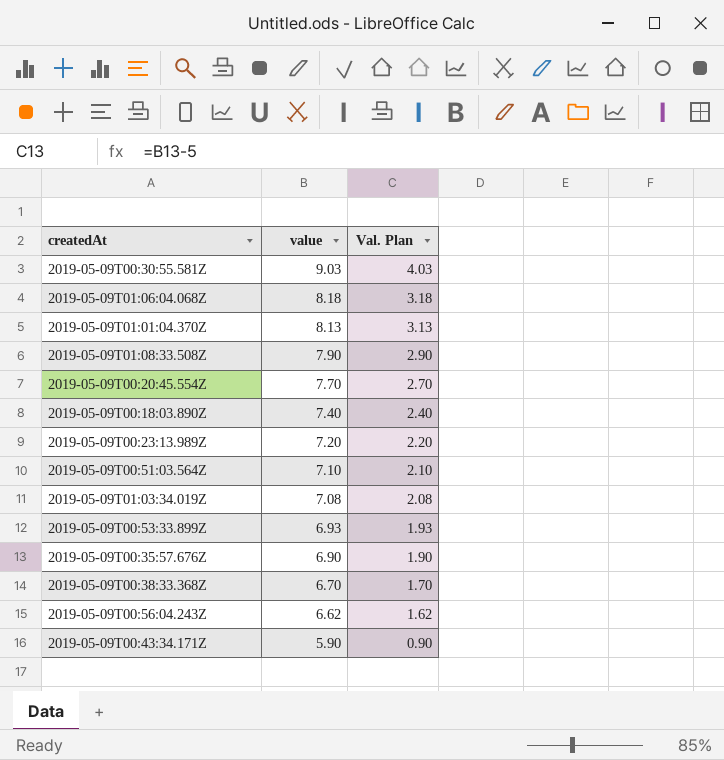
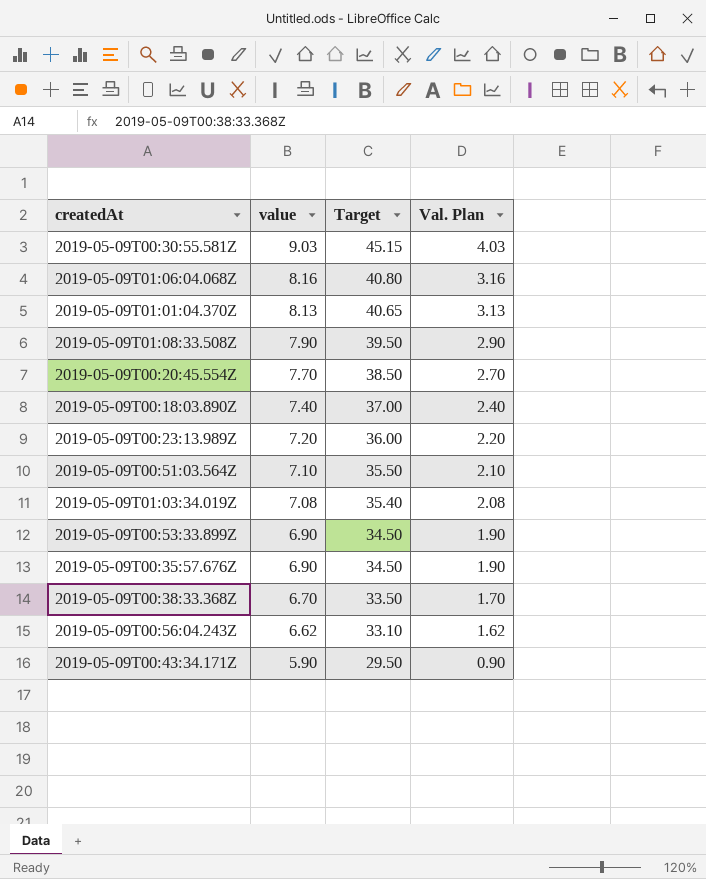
column Target | formula: none -> [value] * 5
2019-05-09T01:06:04.068Z | value: 8.18 -> 8.16
2019-05-09T01:06:04.068Z | Val. Plan: 3.18 -> 3.16
2019-05-09T00:53:33.899Z | value: 6.93 -> 6.90
2019-05-09T00:53:33.899Z | Val. Plan: 1.93 -> 1.90

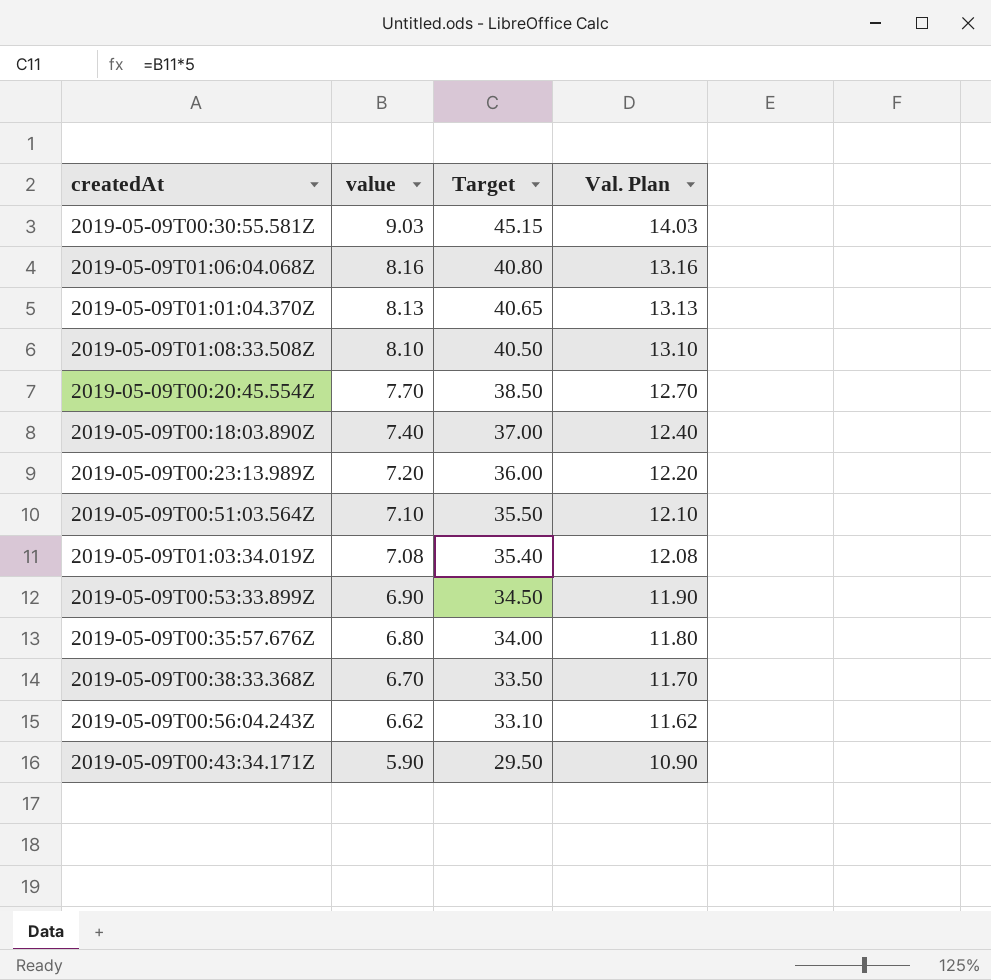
column Val. Plan | formula: [value] - 5 -> [value] + 5
2019-05-09T01:08:33.508Z | value: 7.90 -> 8.10
2019-05-09T01:08:33.508Z | Target: 39.50 -> 40.50
2019-05-09T00:35:57.676Z | value: 6.90 -> 6.80
2019-05-09T00:35:57.676Z | Target: 34.50 -> 34.00

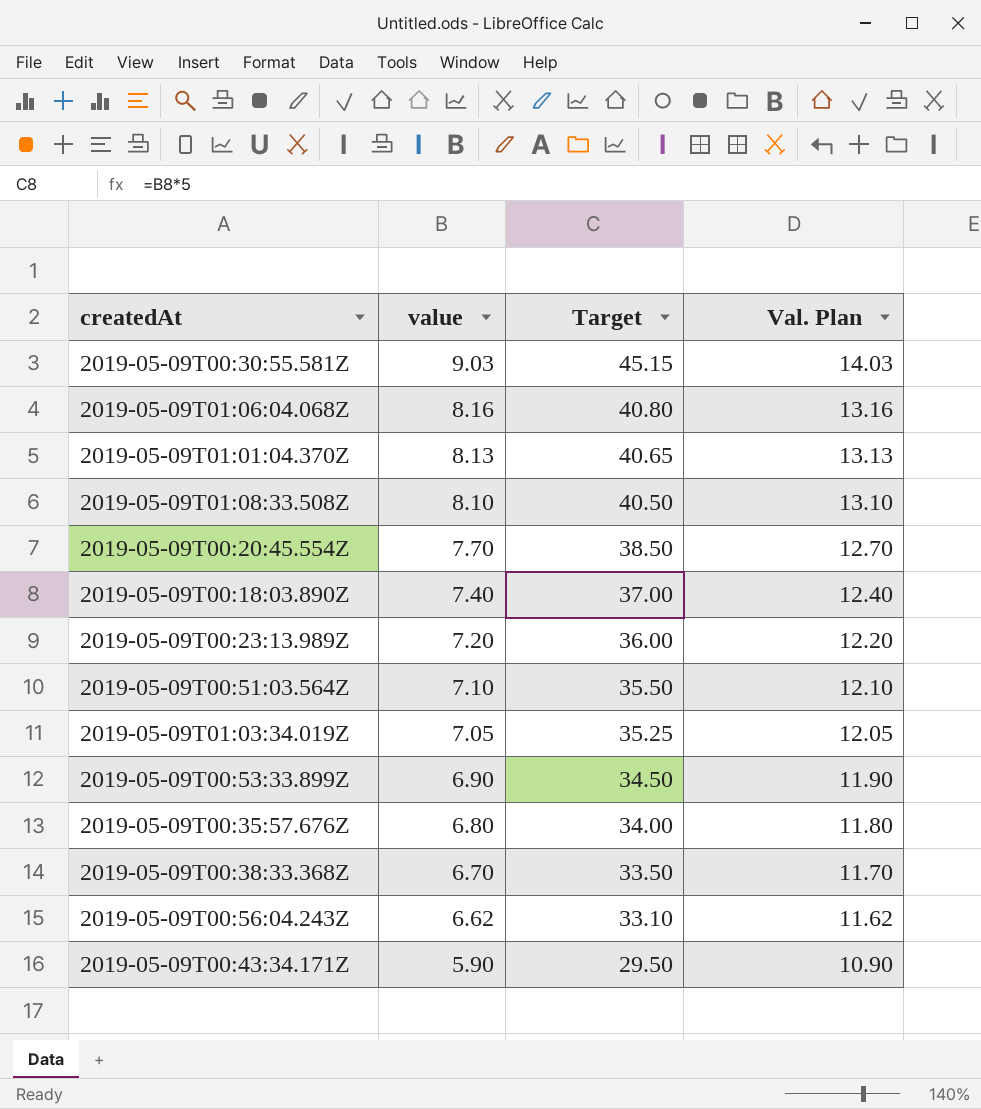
2019-05-09T01:03:34.019Z | value: 7.08 -> 7.05
2019-05-09T01:03:34.019Z | Target: 35.40 -> 35.25
2019-05-09T01:03:34.019Z | Val. Plan: 12.08 -> 12.05

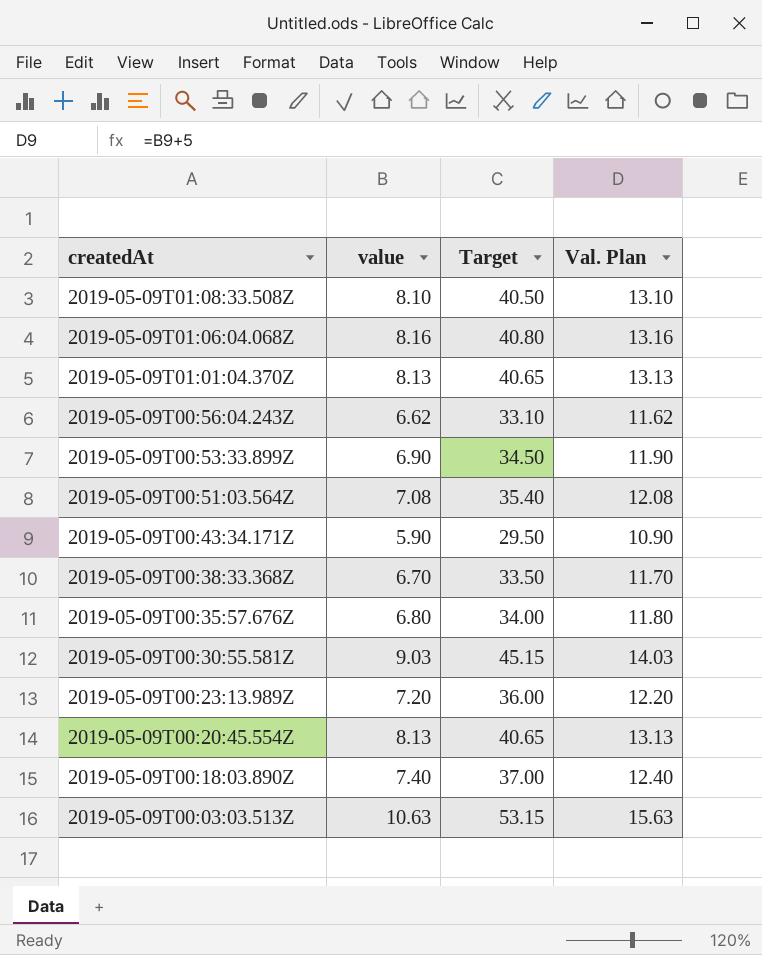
row order: value descending -> createdAt descending
row 2019-05-09T01:03:34.019Z: 7.05 | 35.25 | 12.05 -> none
2019-05-09T00:51:03.564Z | value: 7.10 -> 7.08
2019-05-09T00:51:03.564Z | Target: 35.50 -> 35.40
2019-05-09T00:51:03.564Z | Val. Plan: 12.10 -> 12.08
2019-05-09T00:20:45.554Z | value: 7.70 -> 8.13
2019-05-09T00:20:45.554Z | Target: 38.50 -> 40.65
2019-05-09T00:20:45.554Z | Val. Plan: 12.70 -> 13.13
row 2019-05-09T00:03:03.513Z: none -> 10.63 | 53.15 | 15.63

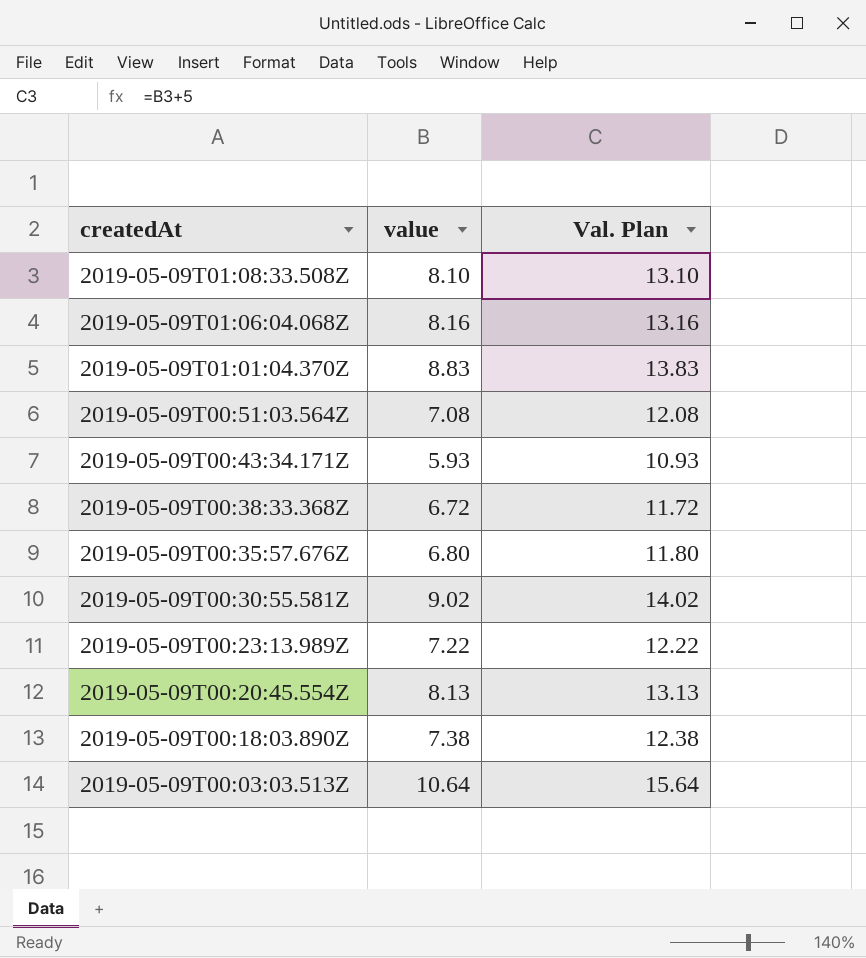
column Target | formula: [value] * 5 -> none
row 2019-05-09T00:56:04.243Z: 6.62 | 33.10 | 11.62 -> none
row 2019-05-09T00:53:33.899Z: 6.90 | 34.50 | 11.90 -> none
2019-05-09T01:01:04.370Z | value: 8.13 -> 8.83
2019-05-09T01:01:04.370Z | Val. Plan: 13.13 -> 13.83
2019-05-09T00:43:34.171Z | value: 5.90 -> 5.93
2019-05-09T00:43:34.171Z | Val. Plan: 10.90 -> 10.93
2019-05-09T00:38:33.368Z | value: 6.70 -> 6.72
2019-05-09T00:38:33.368Z | Val. Plan: 11.70 -> 11.72
2019-05-09T00:30:55.581Z | value: 9.03 -> 9.02
2019-05-09T00:30:55.581Z | Val. Plan: 14.03 -> 14.02
2019-05-09T00:23:13.989Z | value: 7.20 -> 7.22
2019-05-09T00:23:13.989Z | Val. Plan: 12.20 -> 12.22
2019-05-09T00:18:03.890Z | value: 7.40 -> 7.38
2019-05-09T00:18:03.890Z | Val. Plan: 12.40 -> 12.38
2019-05-09T00:03:03.513Z | value: 10.63 -> 10.64
2019-05-09T00:03:03.513Z | Val. Plan: 15.63 -> 15.64

